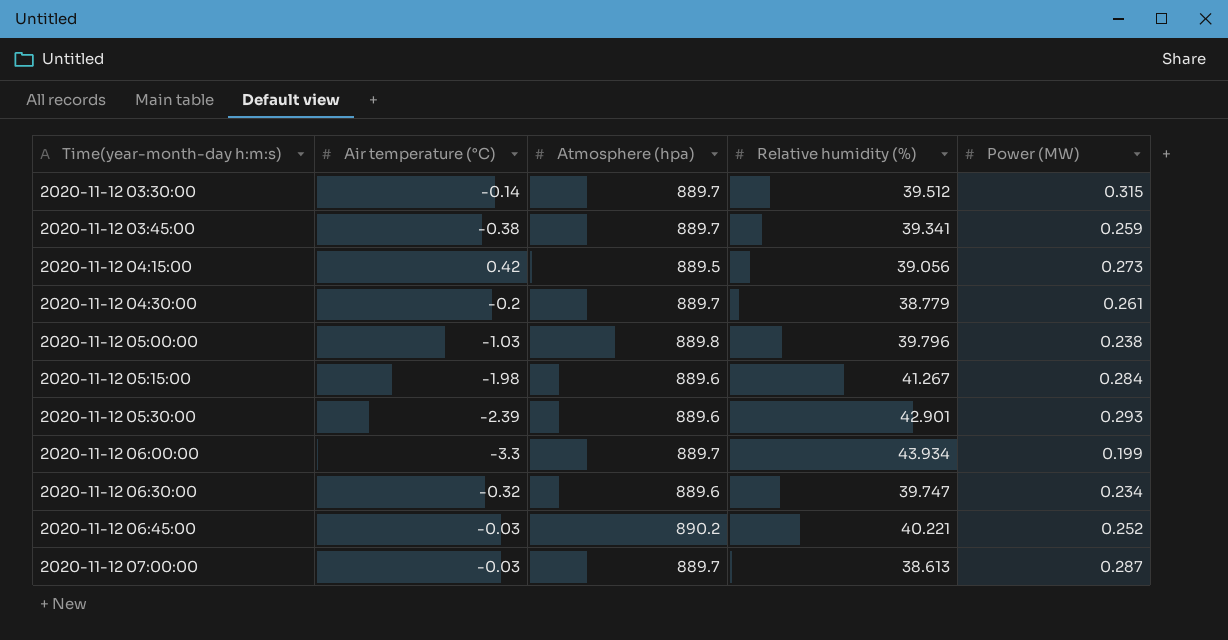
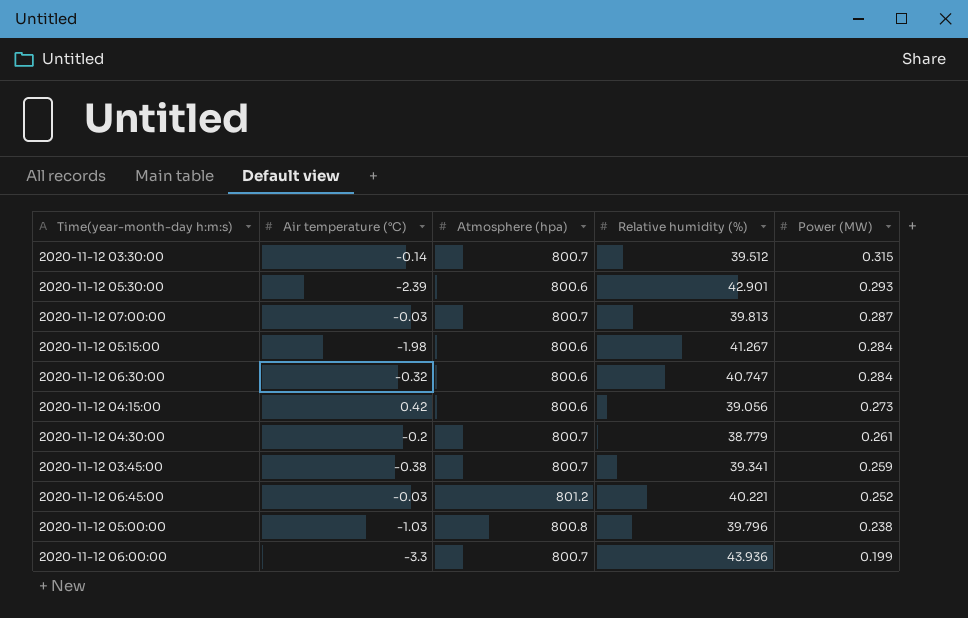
row order: Time(year-month-day h:m:s) ascending -> Power (MW) descending
2020-11-12 03:30:00 | Atmosphere (hpa): 889.7 -> 800.7
2020-11-12 05:30:00 | Atmosphere (hpa): 889.6 -> 800.6
2020-11-12 07:00:00 | Atmosphere (hpa): 889.7 -> 800.7
2020-11-12 07:00:00 | Relative humidity (%): 38.613 -> 39.813
2020-11-12 05:15:00 | Atmosphere (hpa): 889.6 -> 800.6
2020-11-12 06:30:00 | Atmosphere (hpa): 889.6 -> 800.6
2020-11-12 06:30:00 | Relative humidity (%): 39.747 -> 40.747
2020-11-12 06:30:00 | Power (MW): 0.234 -> 0.284
2020-11-12 04:15:00 | Atmosphere (hpa): 889.5 -> 800.6
2020-11-12 04:30:00 | Atmosphere (hpa): 889.7 -> 800.7
2020-11-12 03:45:00 | Atmosphere (hpa): 889.7 -> 800.7
2020-11-12 06:45:00 | Atmosphere (hpa): 890.2 -> 801.2
2020-11-12 05:00:00 | Atmosphere (hpa): 889.8 -> 800.8
2020-11-12 06:00:00 | Atmosphere (hpa): 889.7 -> 800.7
2020-11-12 06:00:00 | Relative humidity (%): 43.934 -> 43.936

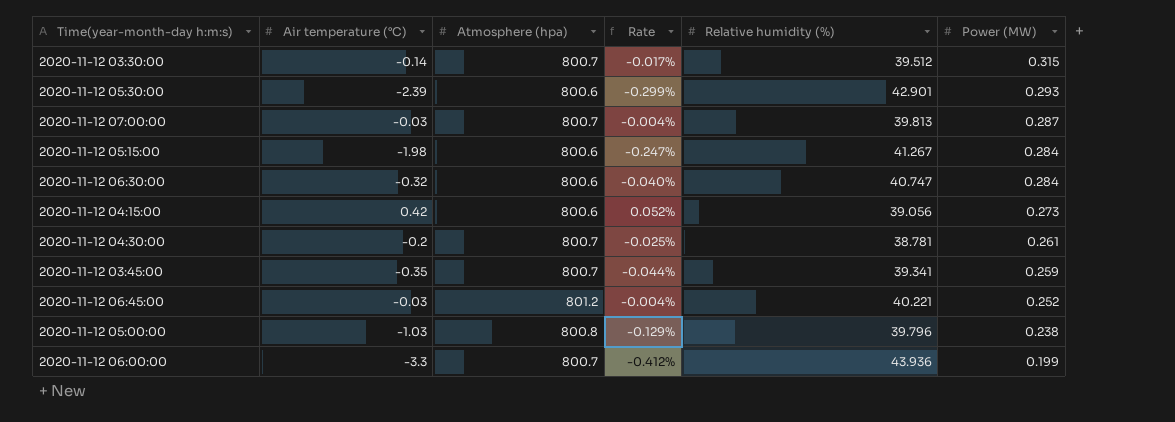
column Rate | formula: none -> [Air temperature (°C)] / [Atmosphere (hpa)]
2020-11-12 04:30:00 | Relative humidity (%): 38.779 -> 38.781
2020-11-12 03:45:00 | Air temperature (°C): -0.38 -> -0.35

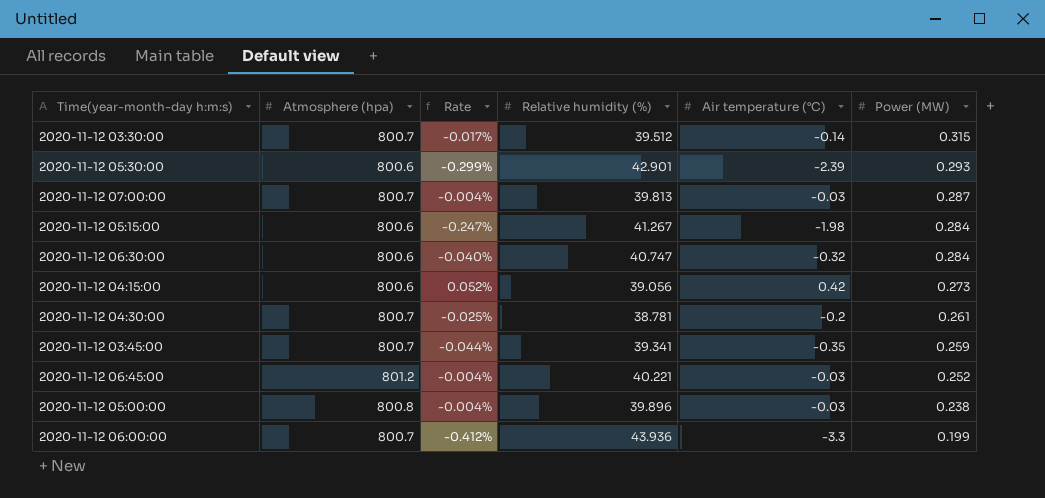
column Air temperature (°C) | position: 2 -> 5
2020-11-12 05:00:00 | Rate: -0.129% -> -0.004%
2020-11-12 05:00:00 | Relative humidity (%): 39.796 -> 39.896
2020-11-12 05:00:00 | Air temperature (°C): -1.03 -> -0.03

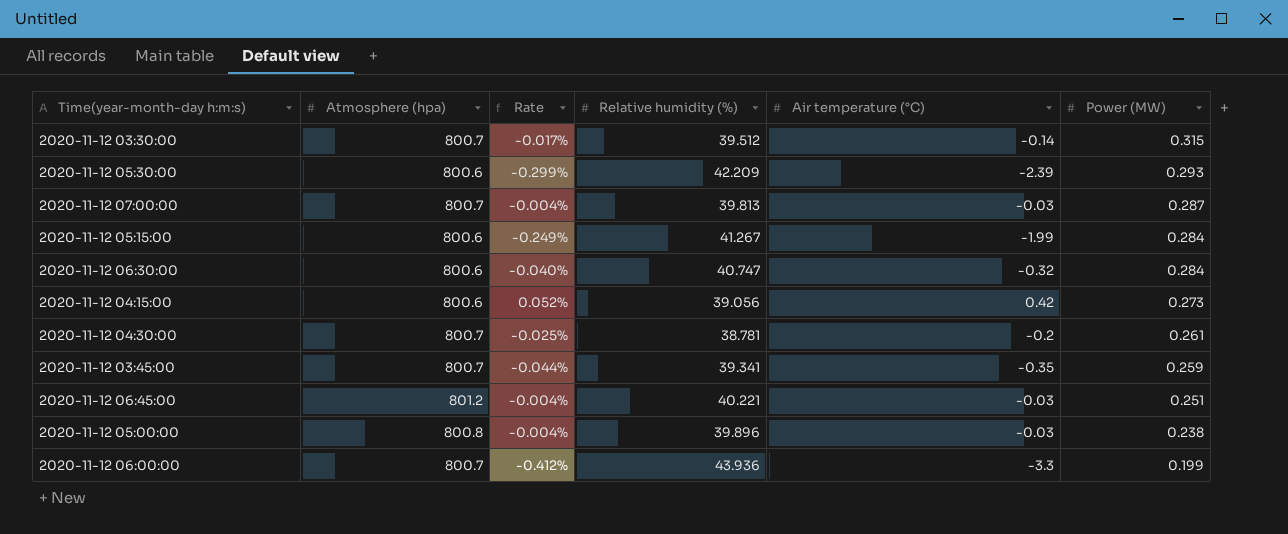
2020-11-12 05:30:00 | Relative humidity (%): 42.901 -> 42.209
2020-11-12 05:15:00 | Rate: -0.247% -> -0.249%
2020-11-12 05:15:00 | Air temperature (°C): -1.98 -> -1.99
2020-11-12 06:45:00 | Power (MW): 0.252 -> 0.251

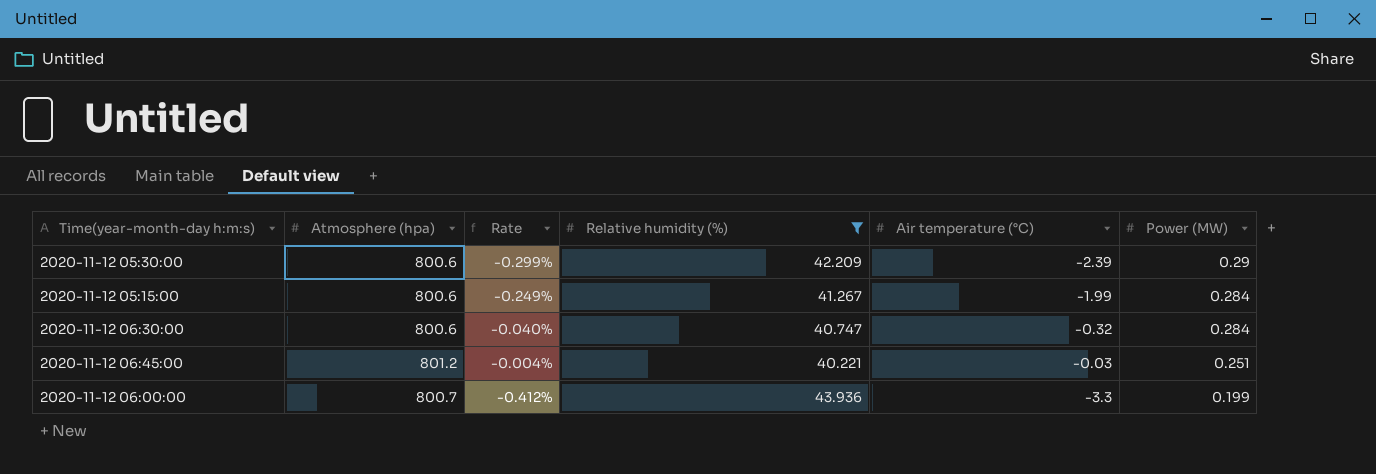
filter: none -> Relative humidity (%) >= 40.221
2020-11-12 05:30:00 | Power (MW): 0.293 -> 0.29

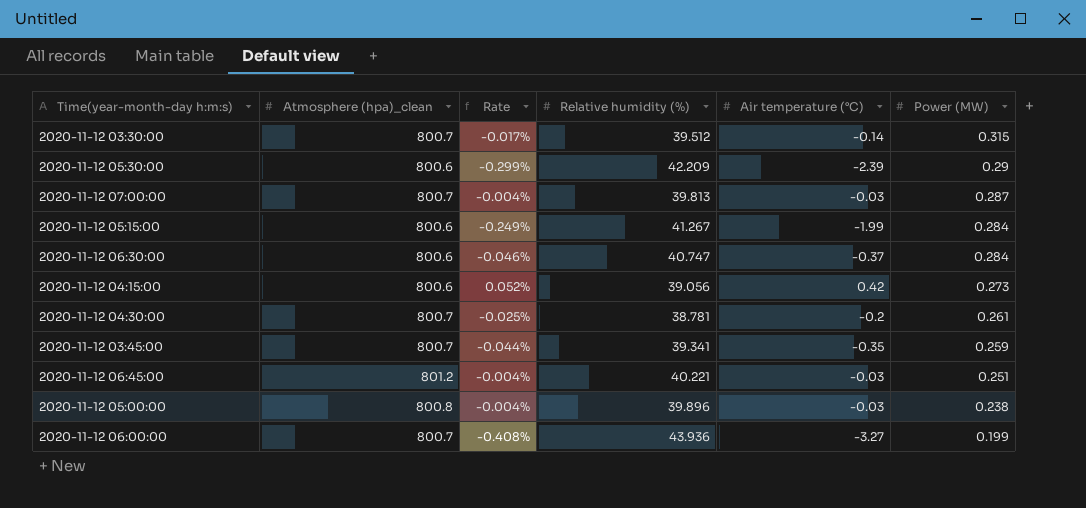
filter: Relative humidity (%) >= 40.221 -> none
column name: Atmosphere (hpa) -> Atmosphere (hpa)_clean
2020-11-12 06:30:00 | Rate: -0.040% -> -0.046%
2020-11-12 06:30:00 | Air temperature (°C): -0.32 -> -0.37
2020-11-12 06:00:00 | Rate: -0.412% -> -0.408%
2020-11-12 06:00:00 | Air temperature (°C): -3.3 -> -3.27

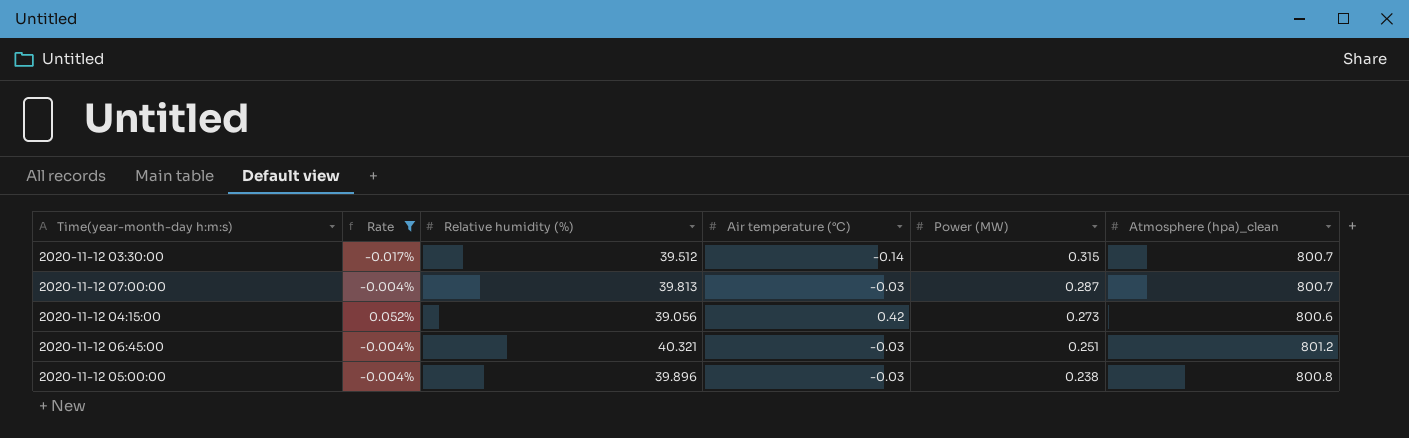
filter: none -> Rate >= -0.017%
column Atmosphere (hpa)_clean | position: 2 -> 6
2020-11-12 06:45:00 | Relative humidity (%): 40.221 -> 40.321

